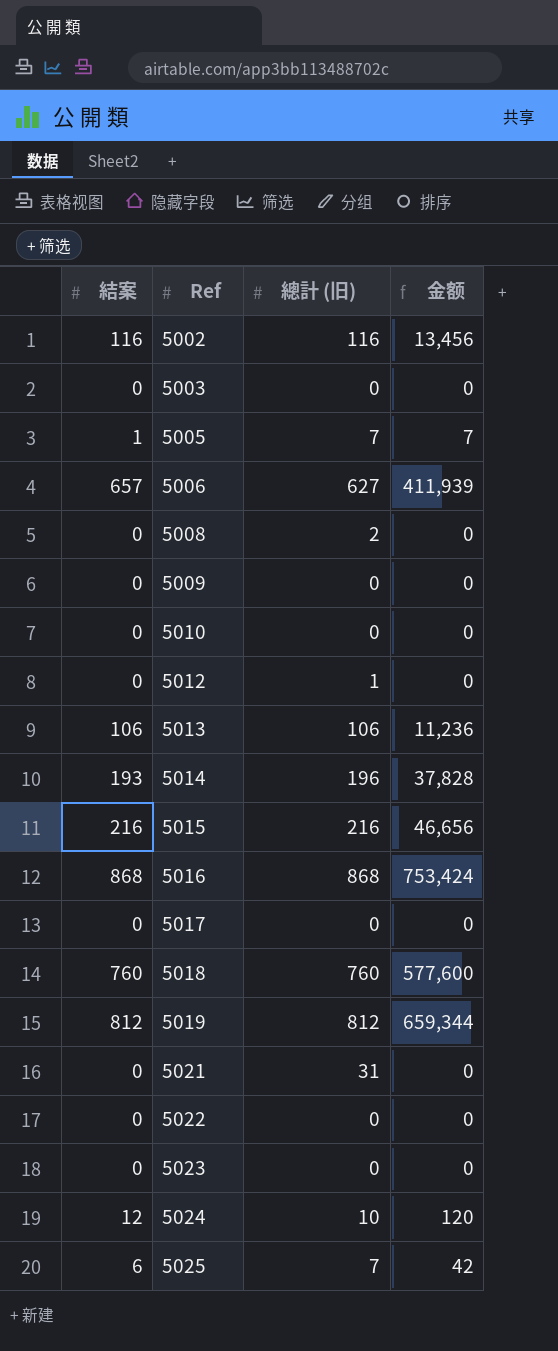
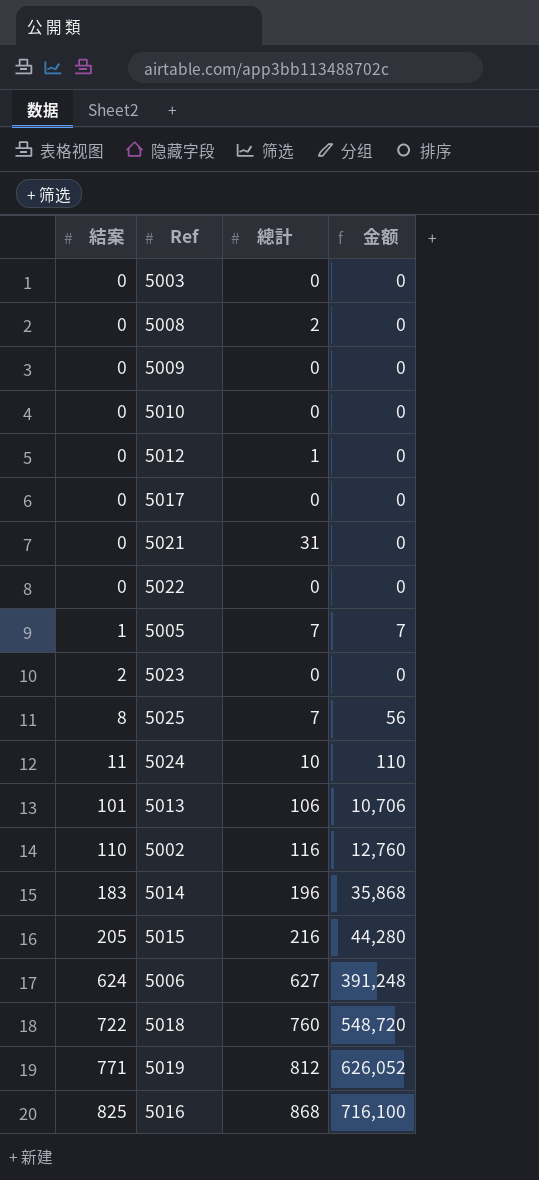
row order: Ref ascending -> 結案 ascending
column name: 總計 (旧) -> 總計
5023 | 結案: 0 -> 2
5025 | 結案: 6 -> 8
5025 | 金额: 42 -> 56
5024 | 結案: 12 -> 11
5024 | 金额: 120 -> 110
5013 | 結案: 106 -> 101
5013 | 金额: 11,236 -> 10,706
5002 | 結案: 116 -> 110
5002 | 金额: 13,456 -> 12,760
5014 | 結案: 193 -> 183
5014 | 金额: 37,828 -> 35,868
5015 | 結案: 216 -> 205
5015 | 金额: 46,656 -> 44,280
5006 | 結案: 657 -> 624
5006 | 金额: 411,939 -> 391,248
5018 | 結案: 760 -> 722
5018 | 金额: 577,600 -> 548,720
5019 | 結案: 812 -> 771
5019 | 金额: 659,344 -> 626,052
5016 | 結案: 868 -> 825
5016 | 金额: 753,424 -> 716,100

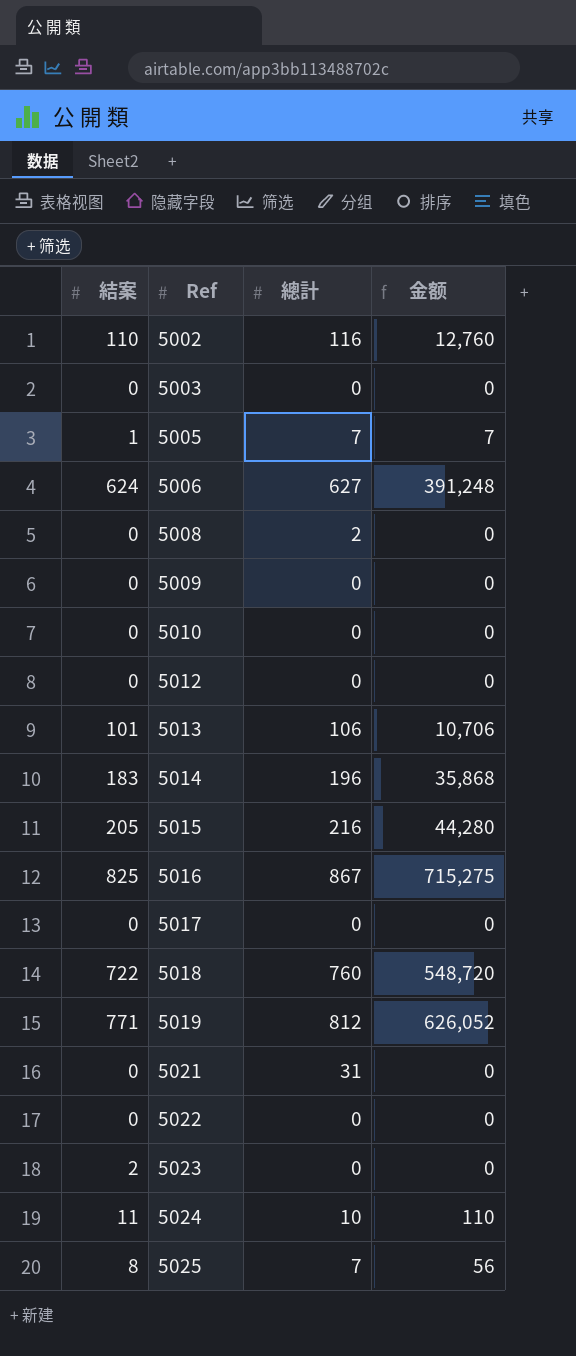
row order: 結案 ascending -> Ref ascending
5012 | 總計: 1 -> 0
5016 | 總計: 868 -> 867
5016 | 金额: 716,100 -> 715,275

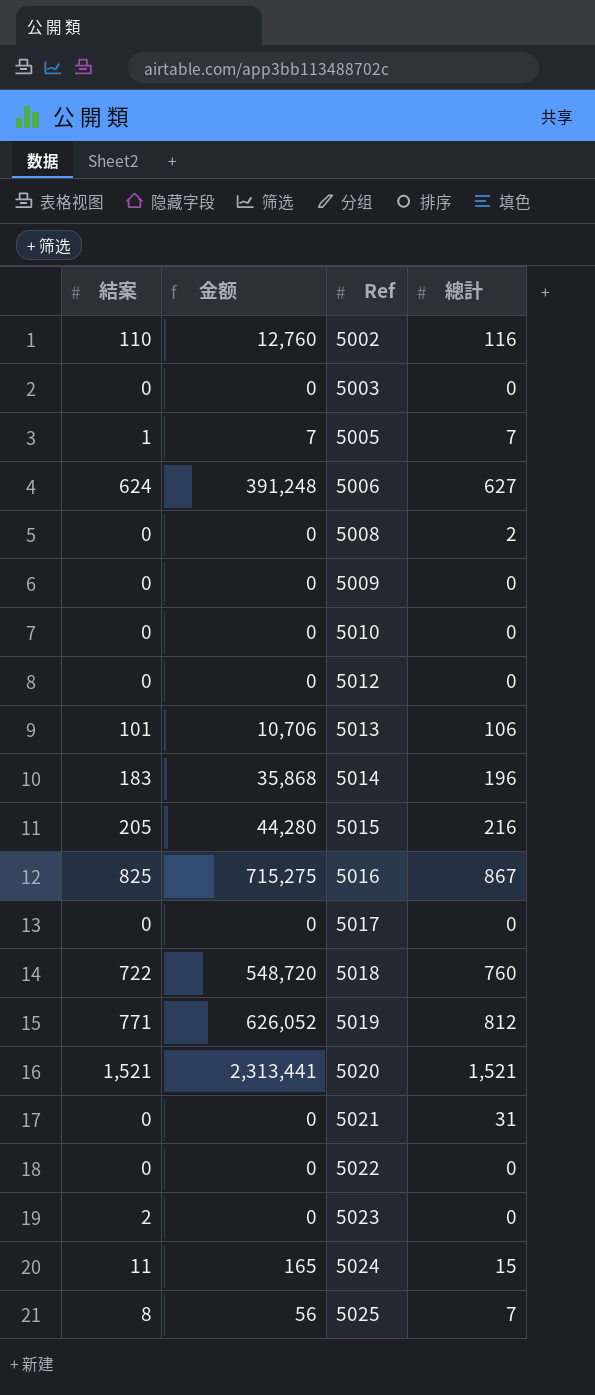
column 金额 | position: 4 -> 2
row 5020: none -> 1,521 | 2,313,441 | 1,521
5024 | 金额: 110 -> 165
5024 | 總計: 10 -> 15

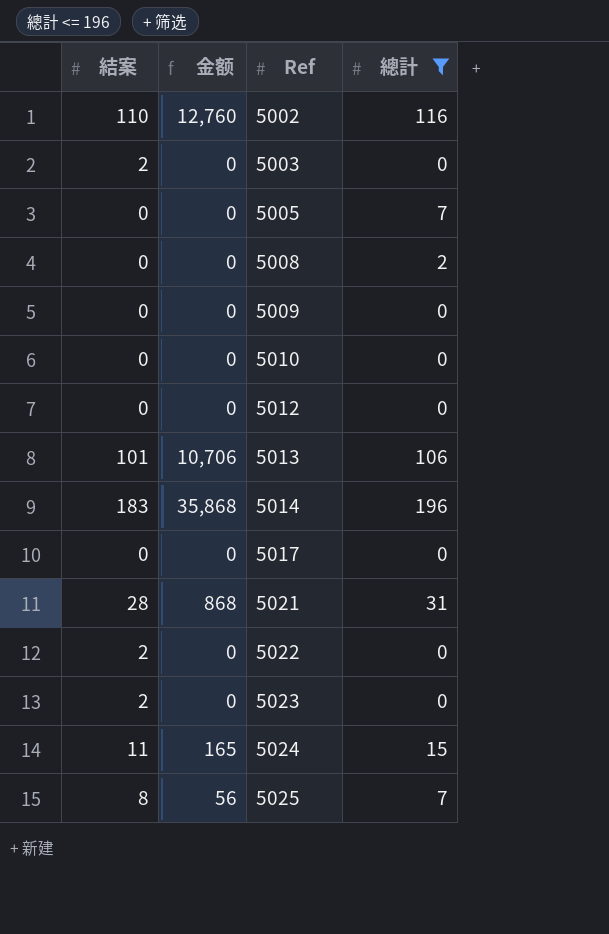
filter: none -> 總計 <= 196
5003 | 結案: 0 -> 2
5005 | 結案: 1 -> 0
5005 | 金额: 7 -> 0
5021 | 結案: 0 -> 28
5021 | 金额: 0 -> 868
5022 | 結案: 0 -> 2

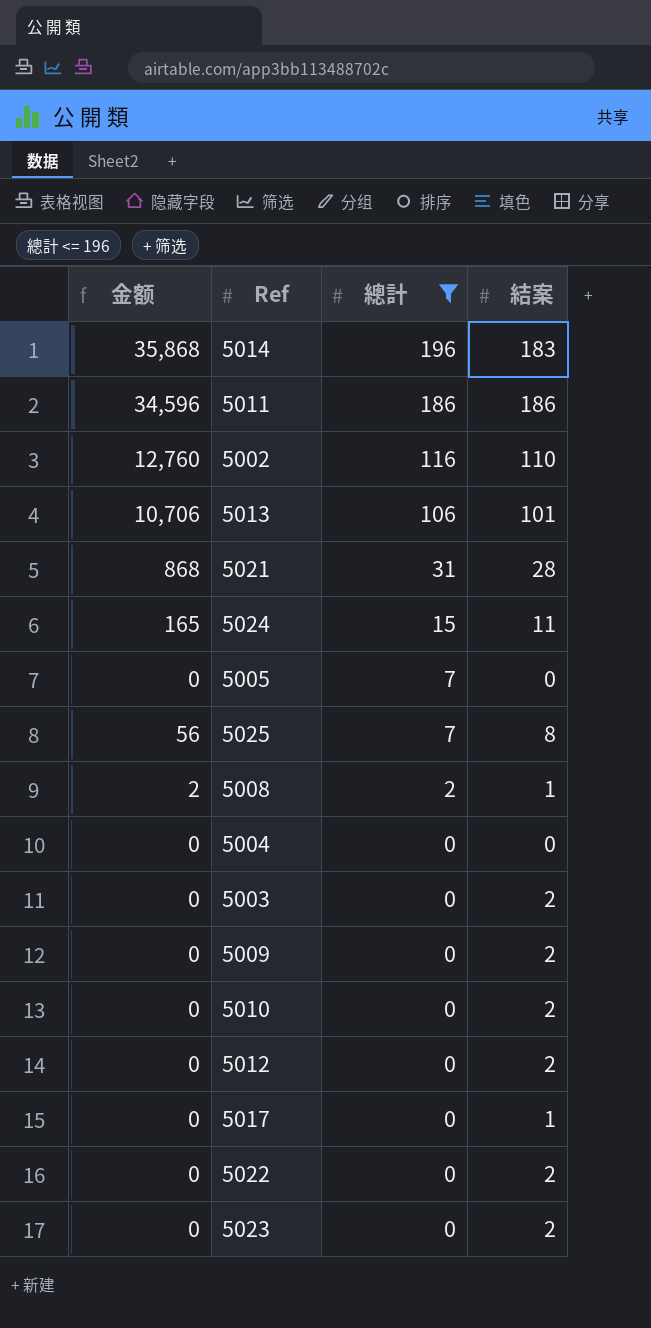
row order: Ref ascending -> 總計 descending
column 結案 | position: 1 -> 4
row 5011: none -> 34,596 | 186 | 186
5008 | 金额: 0 -> 2
5008 | 結案: 0 -> 1
row 5004: none -> 0 | 0 | 0
5009 | 結案: 0 -> 2
5010 | 結案: 0 -> 2
5012 | 結案: 0 -> 2
5017 | 結案: 0 -> 1

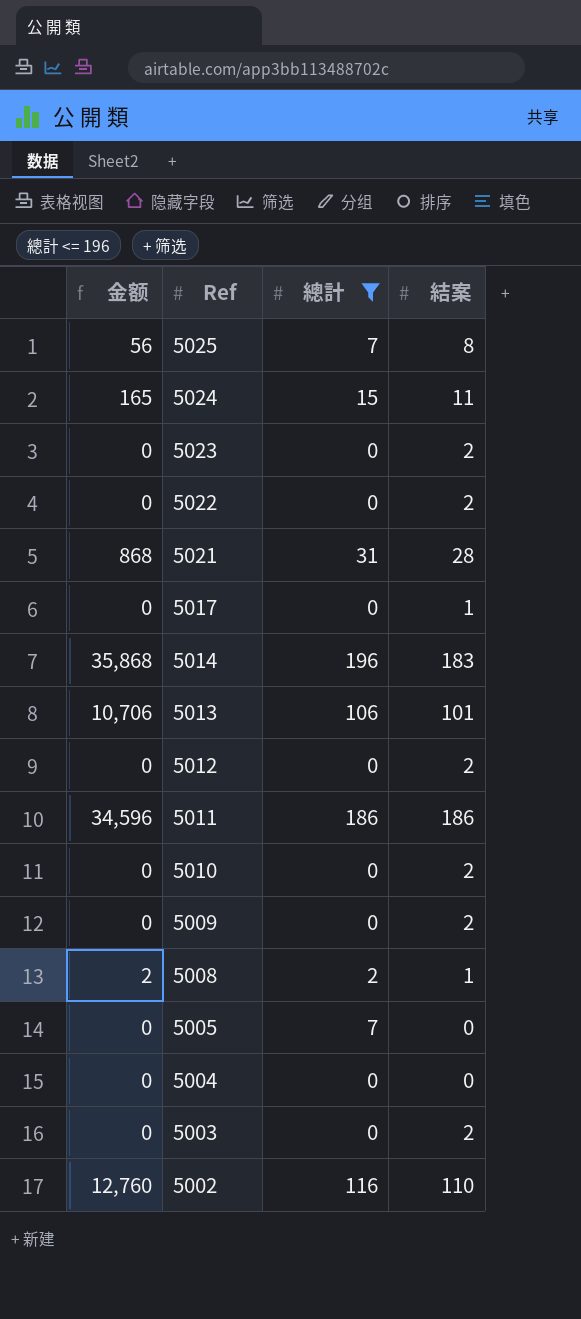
row order: 總計 descending -> Ref descending

